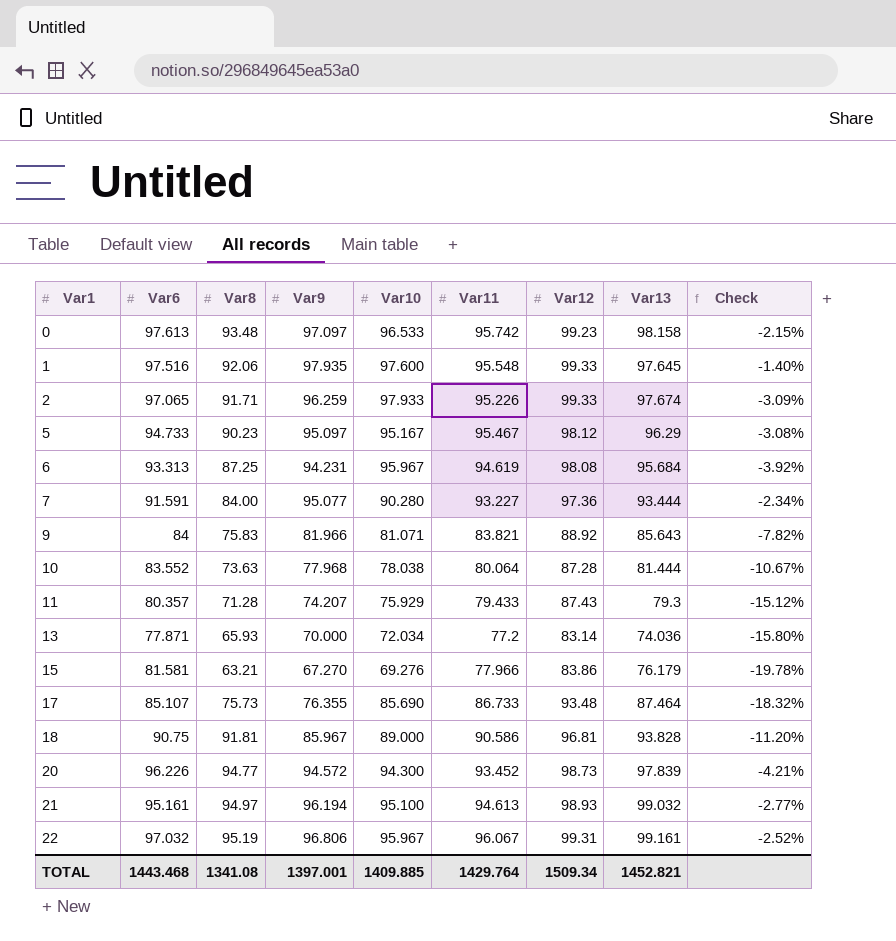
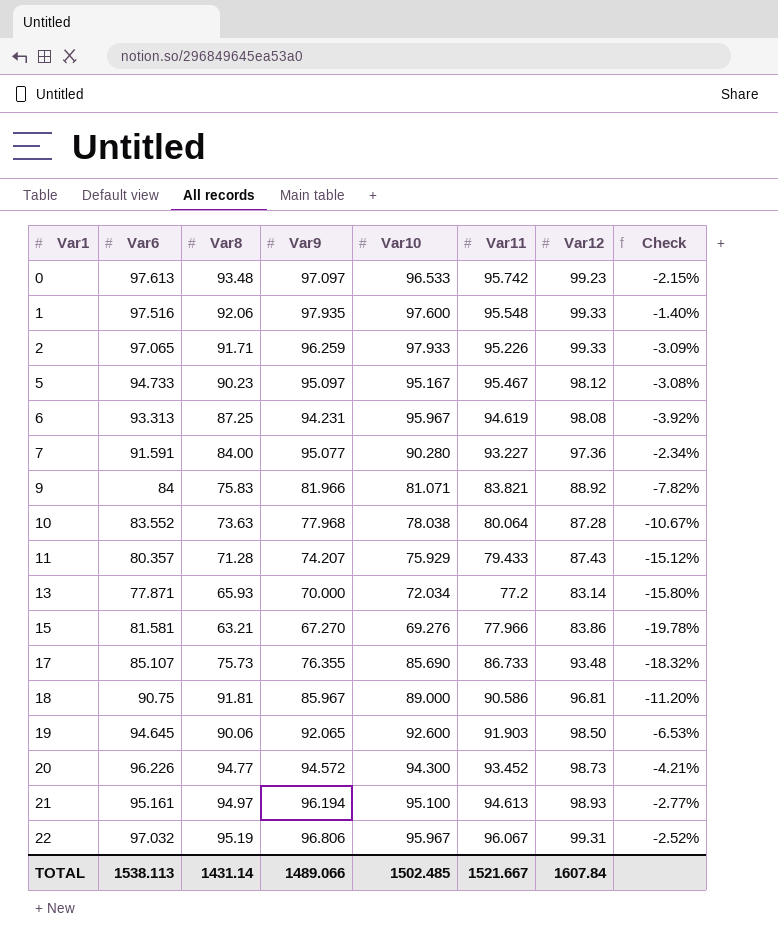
column Var13 | position: 8 -> none
row 19: none -> 94.645 | 90.06 | 92.065 | 92.600 | 91.903 | 98.50 | -6.53%
TOTAL | Var6: 1443.468 -> 1538.113
TOTAL | Var8: 1341.08 -> 1431.14
TOTAL | Var9: 1397.001 -> 1489.066
TOTAL | Var10: 1409.885 -> 1502.485
TOTAL | Var11: 1429.764 -> 1521.667
TOTAL | Var12: 1509.34 -> 1607.84

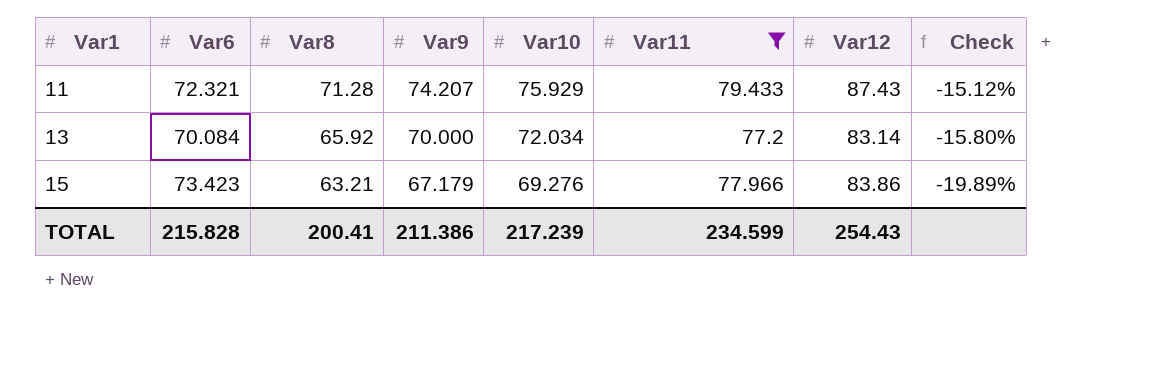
filter: none -> Var11 <= 79.433
11 | Var6: 80.357 -> 72.321
13 | Var6: 77.871 -> 70.084
13 | Var8: 65.93 -> 65.92
15 | Var6: 81.581 -> 73.423
15 | Var9: 67.270 -> 67.179
15 | Check: -19.78% -> -19.89%
TOTAL | Var6: 1538.113 -> 215.828
TOTAL | Var8: 1431.14 -> 200.41
TOTAL | Var9: 1489.066 -> 211.386
TOTAL | Var10: 1502.485 -> 217.239
TOTAL | Var11: 1521.667 -> 234.599
TOTAL | Var12: 1607.84 -> 254.43

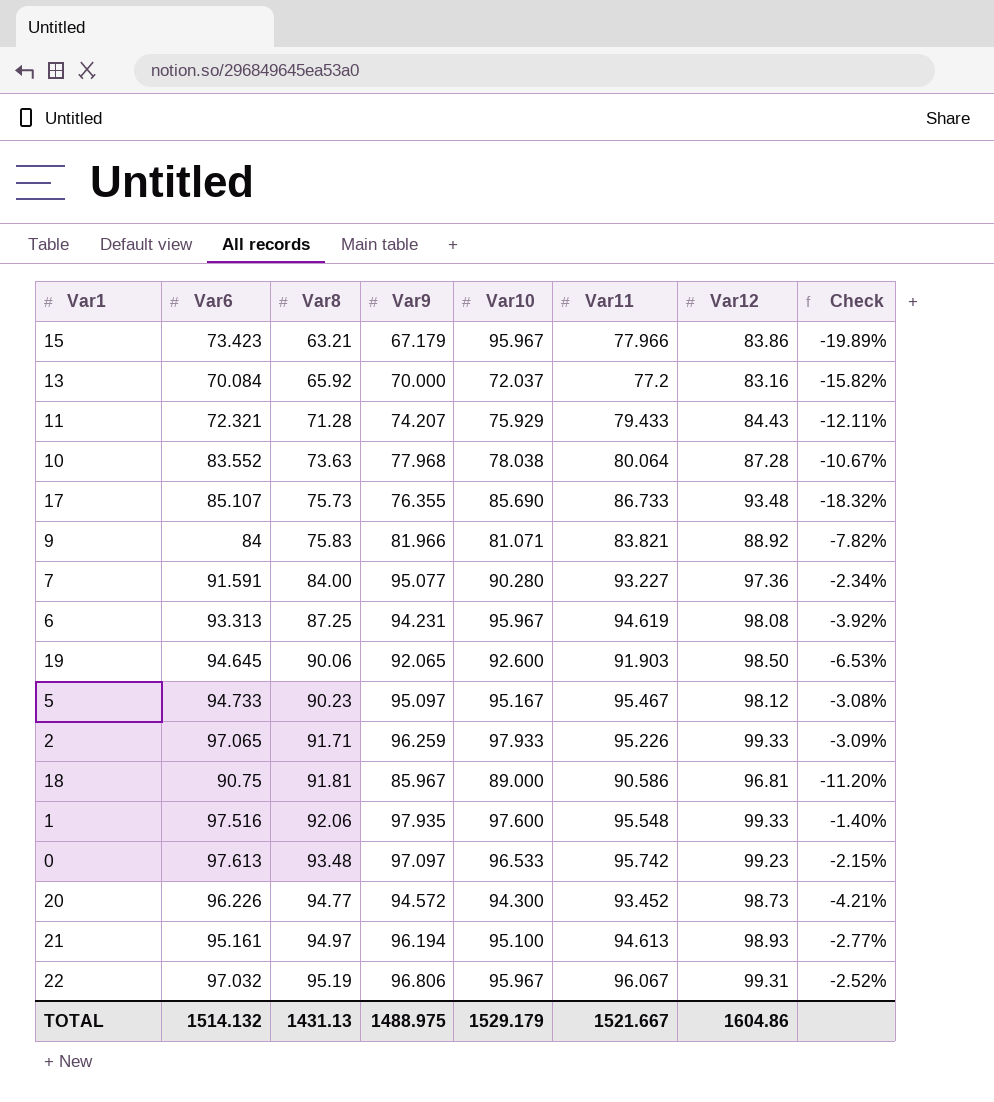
filter: Var11 <= 79.433 -> none
row order: Var1 ascending -> Var8 ascending
15 | Var10: 69.276 -> 95.967
13 | Var10: 72.034 -> 72.037
13 | Var12: 83.14 -> 83.16
13 | Check: -15.80% -> -15.82%
11 | Var12: 87.43 -> 84.43
11 | Check: -15.12% -> -12.11%
TOTAL | Var6: 215.828 -> 1514.132
TOTAL | Var8: 200.41 -> 1431.13
TOTAL | Var9: 211.386 -> 1488.975
TOTAL | Var10: 217.239 -> 1529.179
TOTAL | Var11: 234.599 -> 1521.667
TOTAL | Var12: 254.43 -> 1604.86

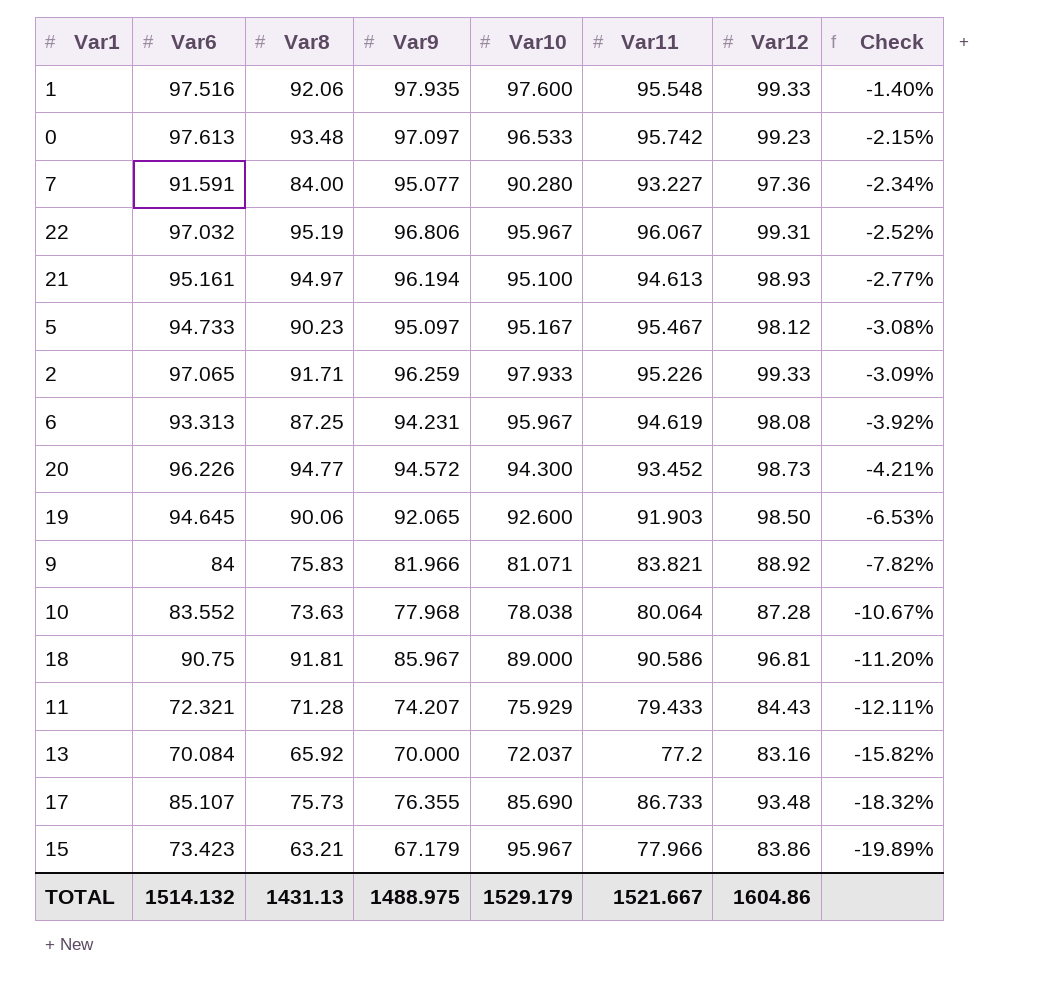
row order: Var8 ascending -> Check descending

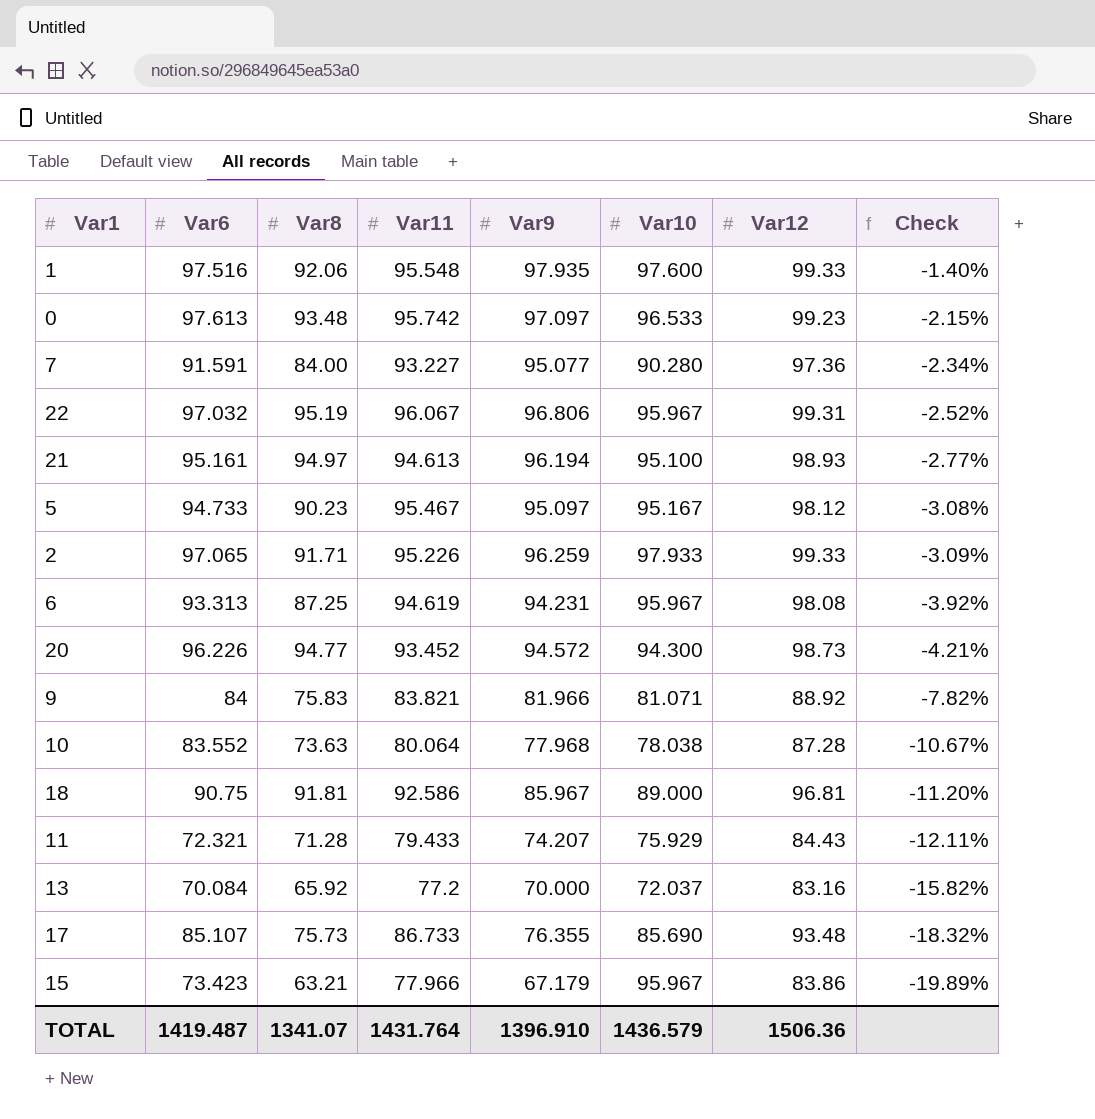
column Var11 | position: 6 -> 4
row 19: 94.645 | 90.06 | 92.065 | 92.600 | 91.903 | 98.50 | -6.53% -> none
18 | Var11: 90.586 -> 92.586
TOTAL | Var6: 1514.132 -> 1419.487
TOTAL | Var8: 1431.13 -> 1341.07
TOTAL | Var11: 1521.667 -> 1431.764
TOTAL | Var9: 1488.975 -> 1396.910
TOTAL | Var10: 1529.179 -> 1436.579
TOTAL | Var12: 1604.86 -> 1506.36

